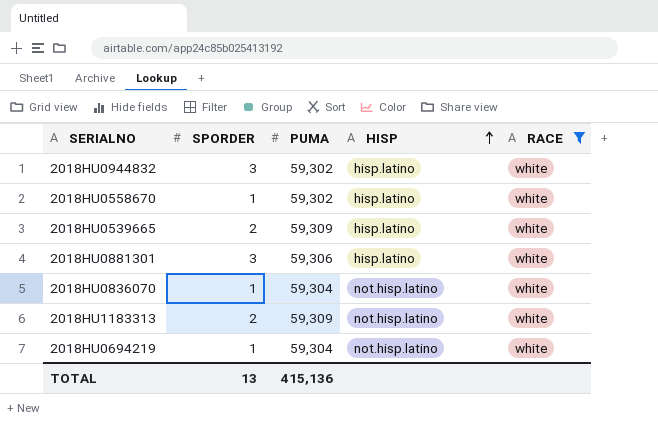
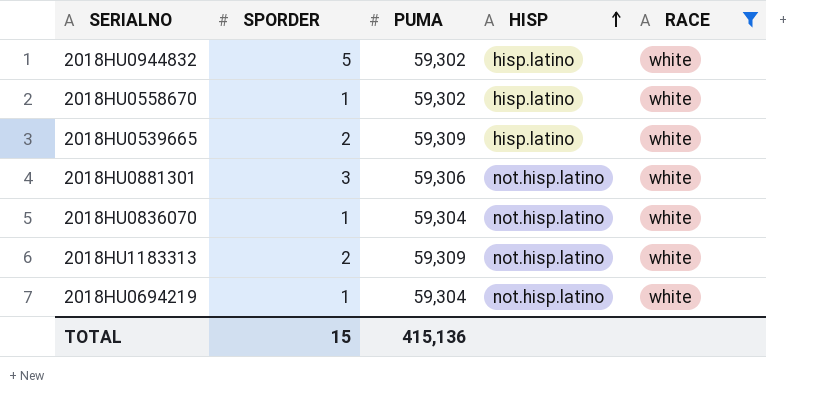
2018HU0944832 | SPORDER: 3 -> 5
2018HU0881301 | HISP: hisp.latino -> not.hisp.latino
TOTAL | SPORDER: 13 -> 15

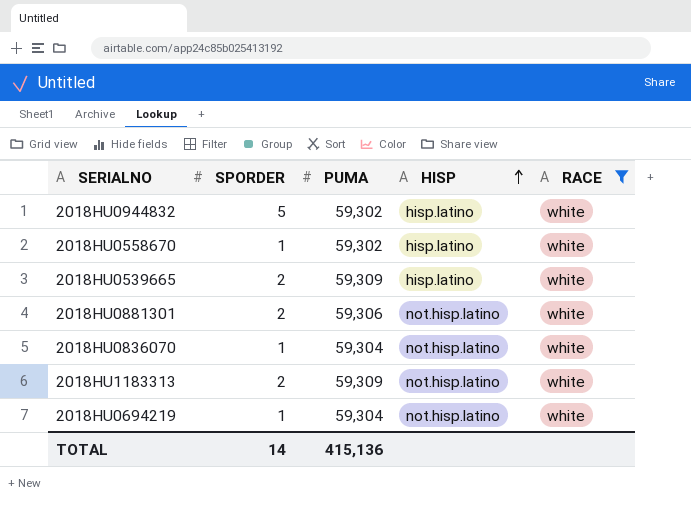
2018HU0881301 | SPORDER: 3 -> 2
TOTAL | SPORDER: 15 -> 14

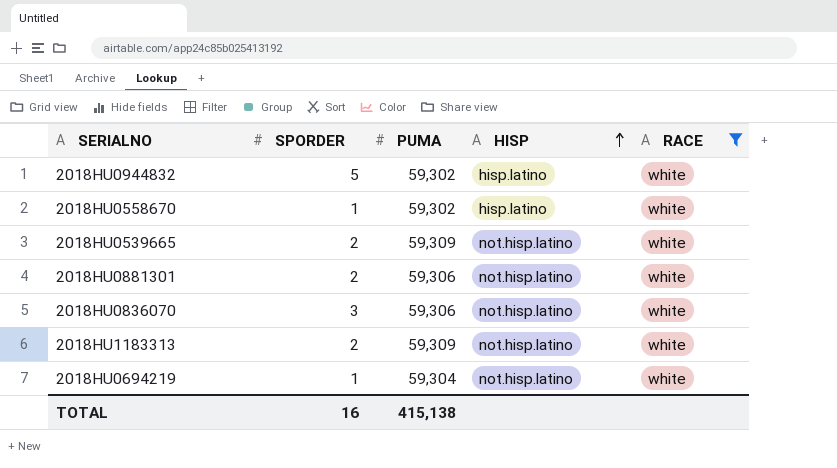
2018HU0539665 | HISP: hisp.latino -> not.hisp.latino
2018HU0836070 | SPORDER: 1 -> 3
2018HU0836070 | PUMA: 59,304 -> 59,306
TOTAL | SPORDER: 14 -> 16
TOTAL | PUMA: 415,136 -> 415,138

